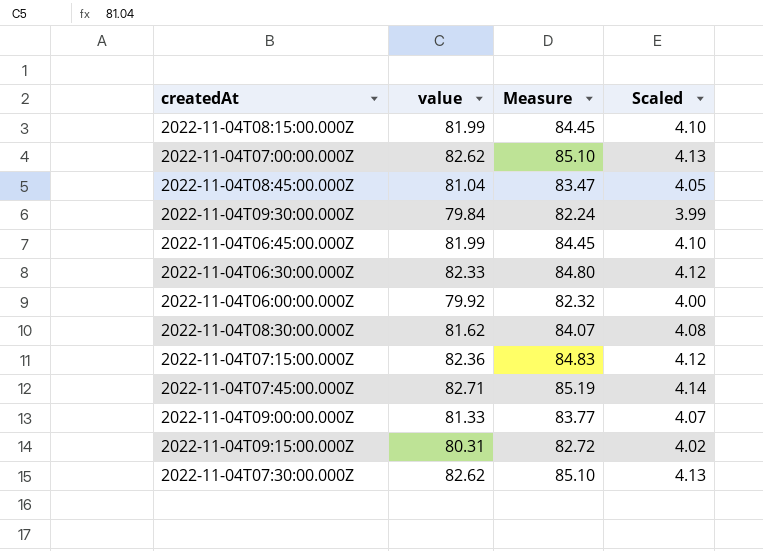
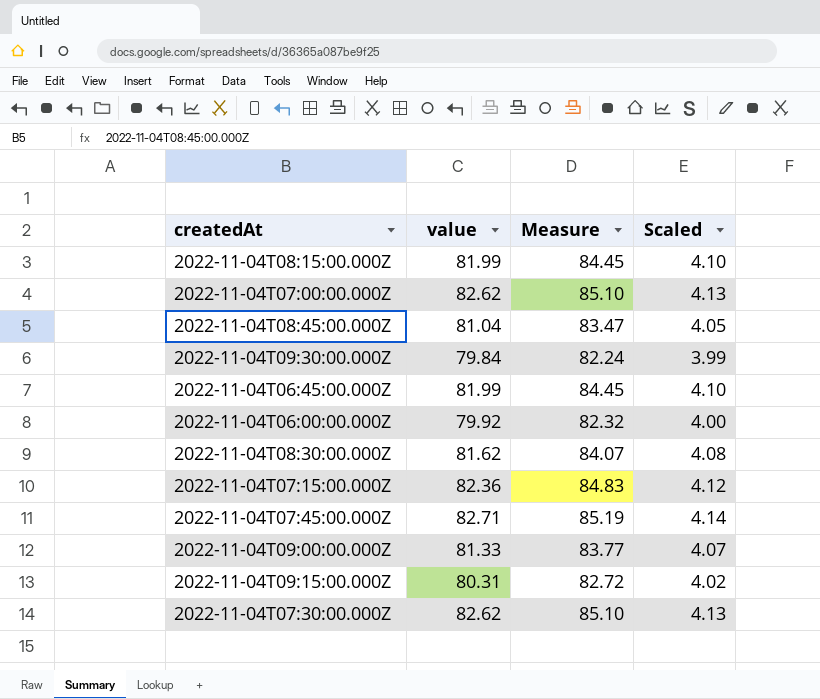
row 2022-11-04T06:30:00.000Z: 82.33 | 84.80 | 4.12 -> none

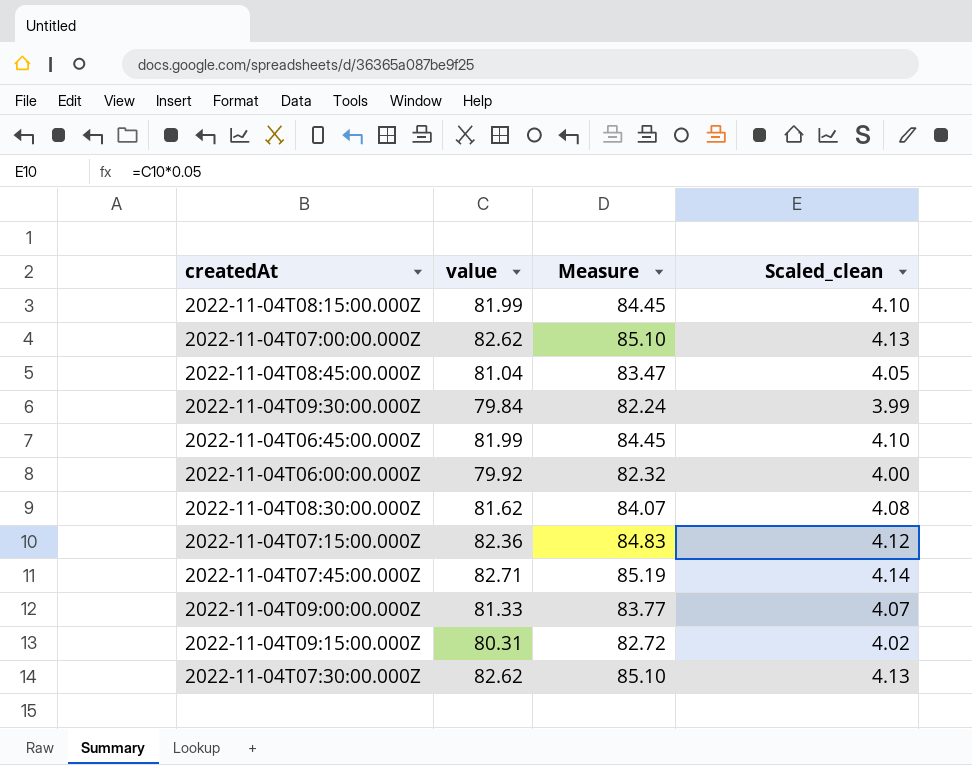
column name: Scaled -> Scaled_clean

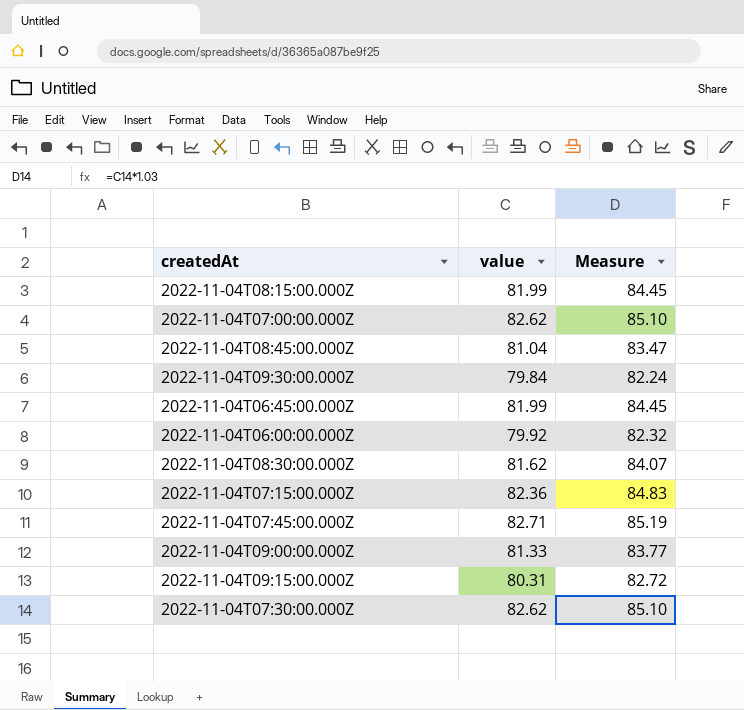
column Scaled_clean | formula: [value] * 0.05 -> none

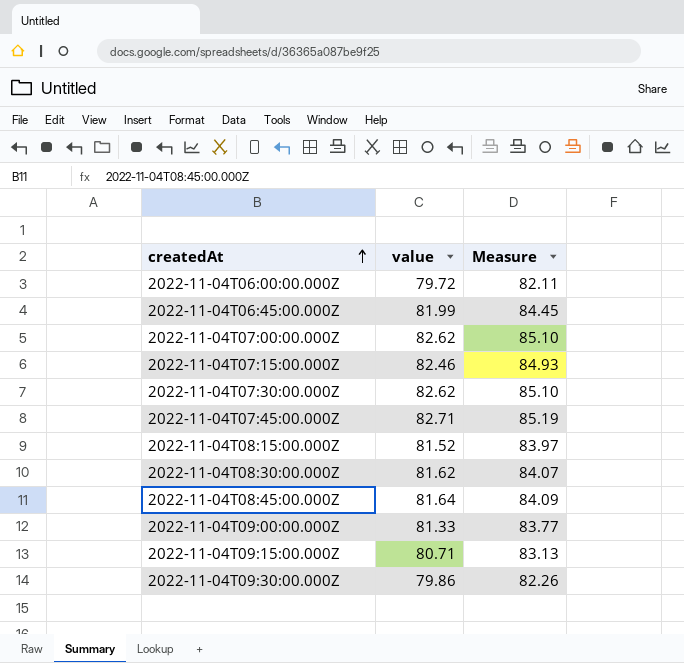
row order: none -> createdAt ascending
2022-11-04T06:00:00.000Z | value: 79.92 -> 79.72
2022-11-04T06:00:00.000Z | Measure: 82.32 -> 82.11
2022-11-04T07:15:00.000Z | value: 82.36 -> 82.46
2022-11-04T07:15:00.000Z | Measure: 84.83 -> 84.93
2022-11-04T08:15:00.000Z | value: 81.99 -> 81.52
2022-11-04T08:15:00.000Z | Measure: 84.45 -> 83.97
2022-11-04T08:45:00.000Z | value: 81.04 -> 81.64
2022-11-04T08:45:00.000Z | Measure: 83.47 -> 84.09
2022-11-04T09:15:00.000Z | value: 80.31 -> 80.71
2022-11-04T09:15:00.000Z | Measure: 82.72 -> 83.13
2022-11-04T09:30:00.000Z | value: 79.84 -> 79.86
2022-11-04T09:30:00.000Z | Measure: 82.24 -> 82.26

